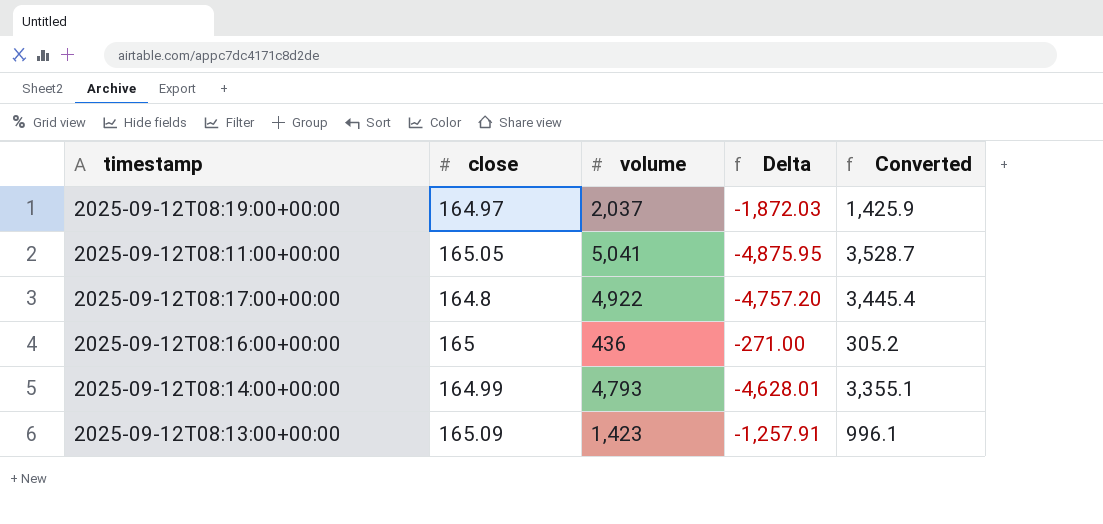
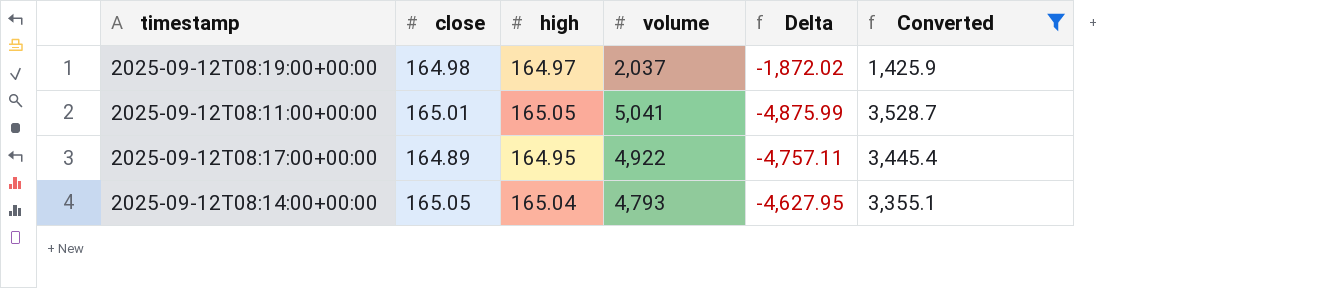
filter: none -> Converted >= 1,425.9
column high | position: none -> 3
2025-09-12T08:19:00+00:00 | close: 164.97 -> 164.98
2025-09-12T08:19:00+00:00 | Delta: -1,872.03 -> -1,872.02
2025-09-12T08:11:00+00:00 | close: 165.05 -> 165.01
2025-09-12T08:11:00+00:00 | Delta: -4,875.95 -> -4,875.99
2025-09-12T08:17:00+00:00 | close: 164.8 -> 164.89
2025-09-12T08:17:00+00:00 | Delta: -4,757.20 -> -4,757.11
2025-09-12T08:14:00+00:00 | close: 164.99 -> 165.05
2025-09-12T08:14:00+00:00 | Delta: -4,628.01 -> -4,627.95

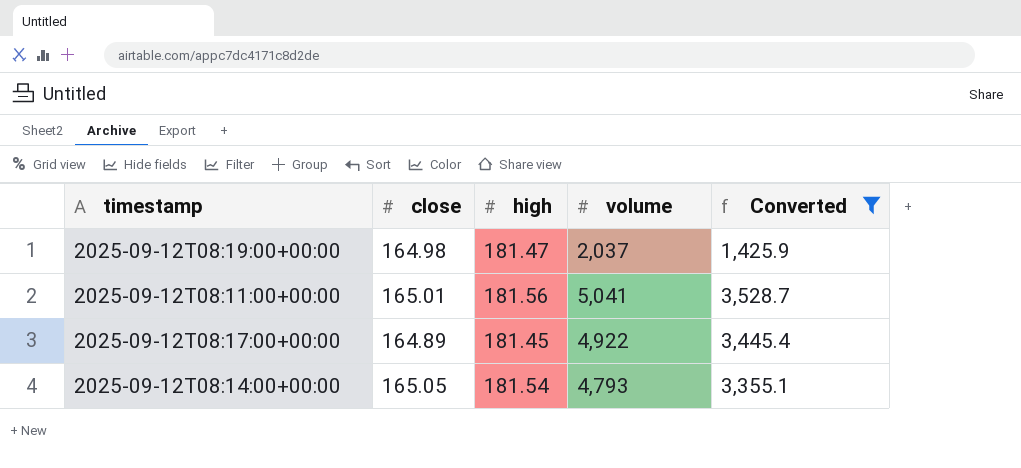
column Delta | formula: [close] - [volume] -> none
2025-09-12T08:19:00+00:00 | high: 164.97 -> 181.47
2025-09-12T08:11:00+00:00 | high: 165.05 -> 181.56
2025-09-12T08:17:00+00:00 | high: 164.95 -> 181.45
2025-09-12T08:14:00+00:00 | high: 165.04 -> 181.54

